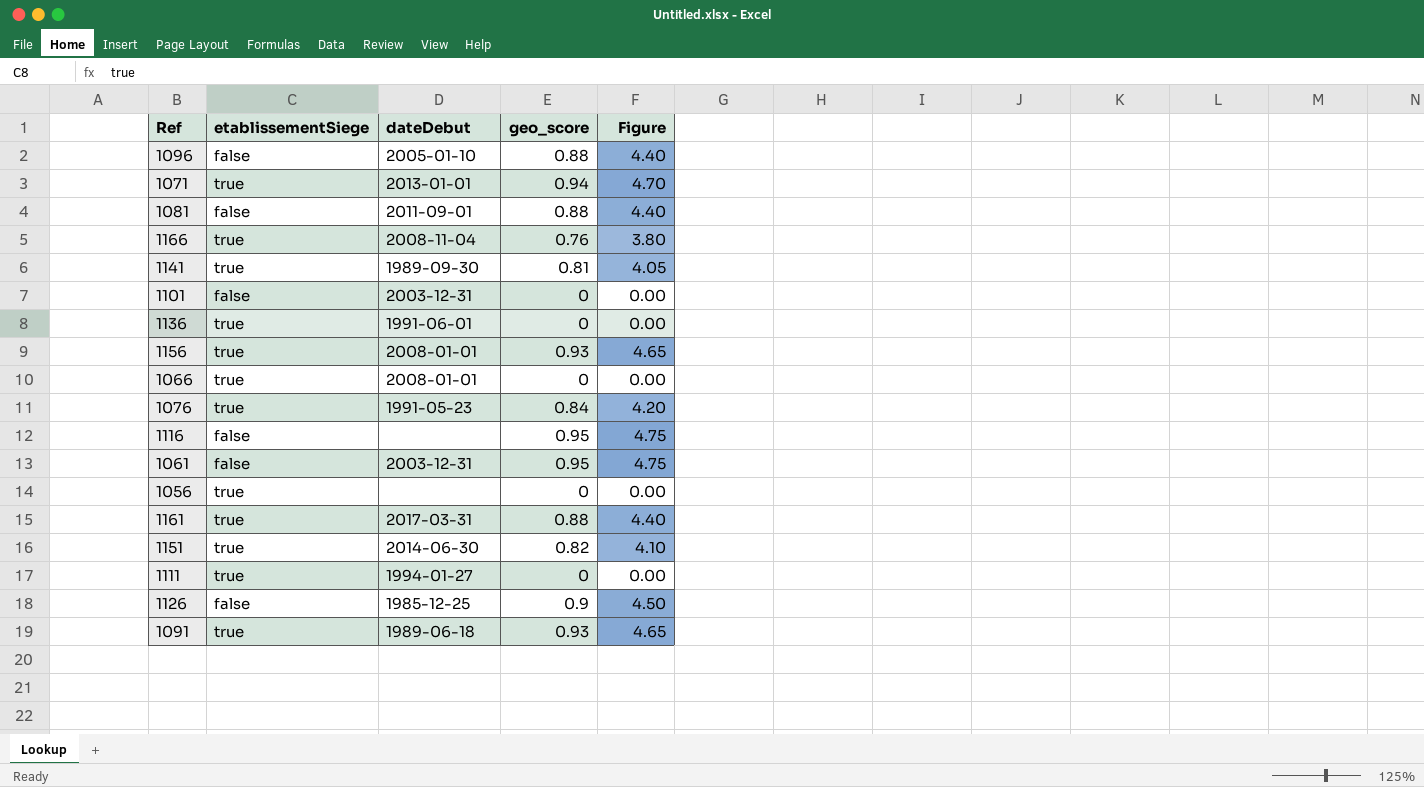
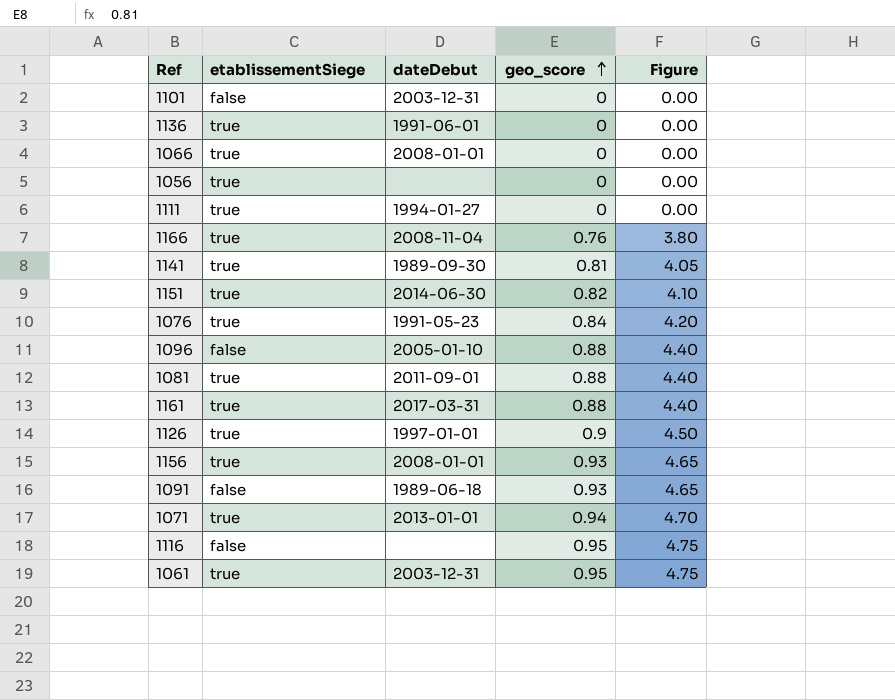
row order: none -> geo_score ascending
1081 | etablissementSiege: false -> true
1126 | etablissementSiege: false -> true
1126 | dateDebut: 1985-12-25 -> 1997-01-01
1091 | etablissementSiege: true -> false
1061 | etablissementSiege: false -> true

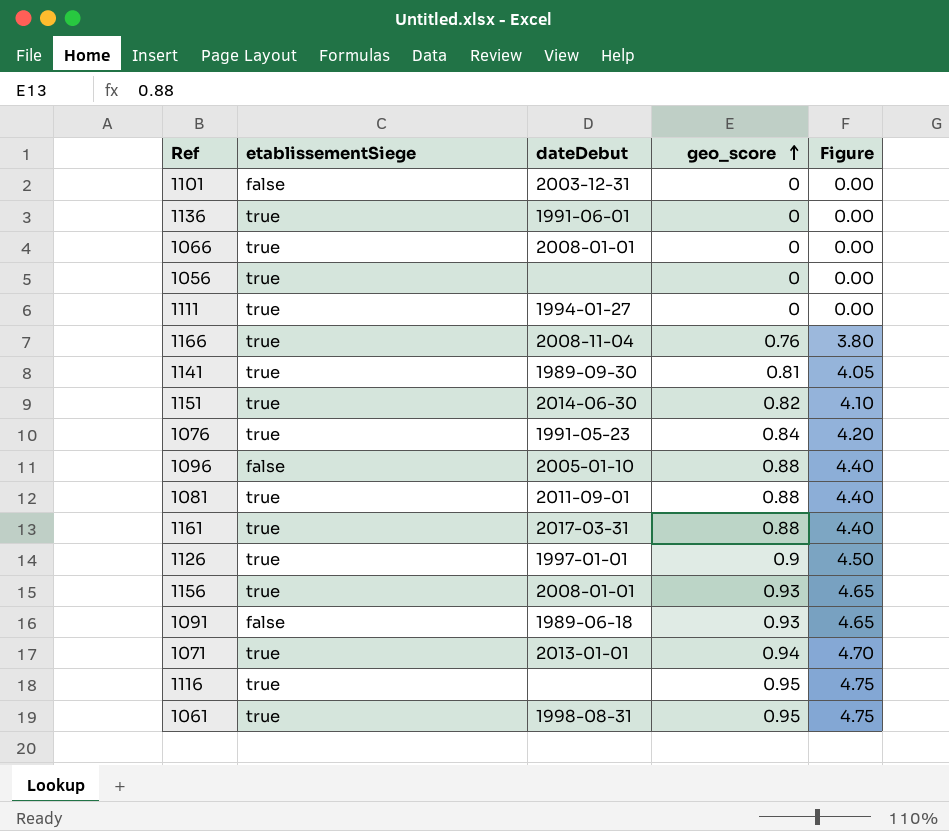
1116 | etablissementSiege: false -> true
1061 | dateDebut: 2003-12-31 -> 1998-08-31

